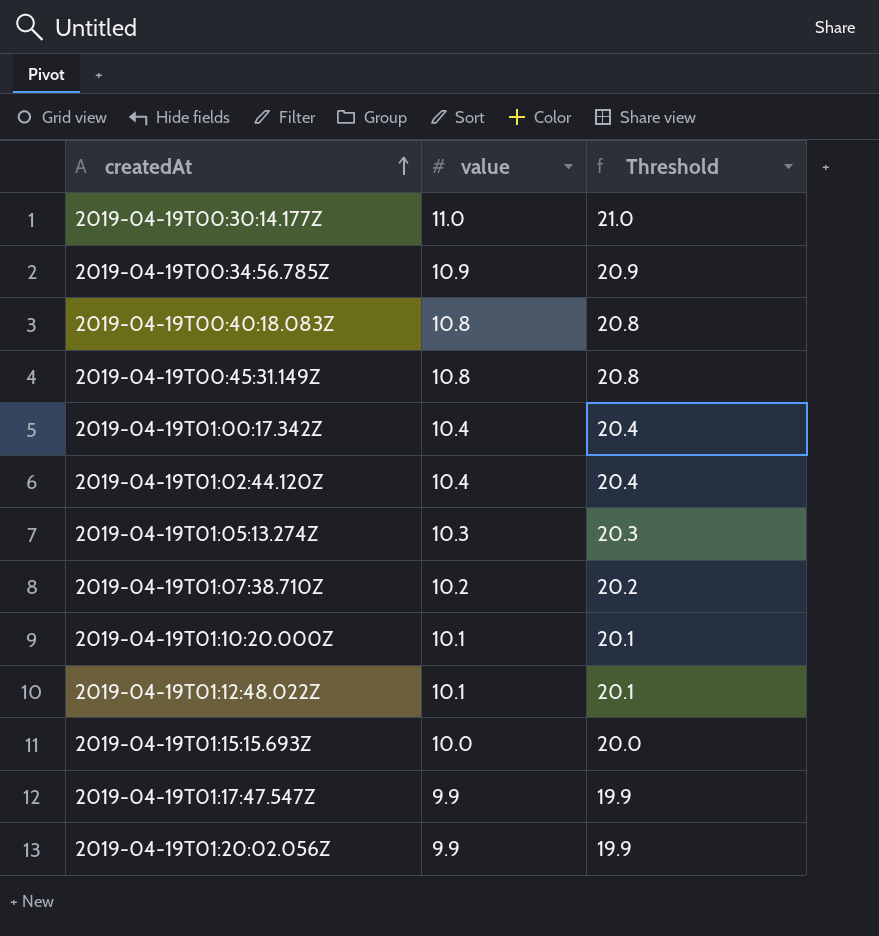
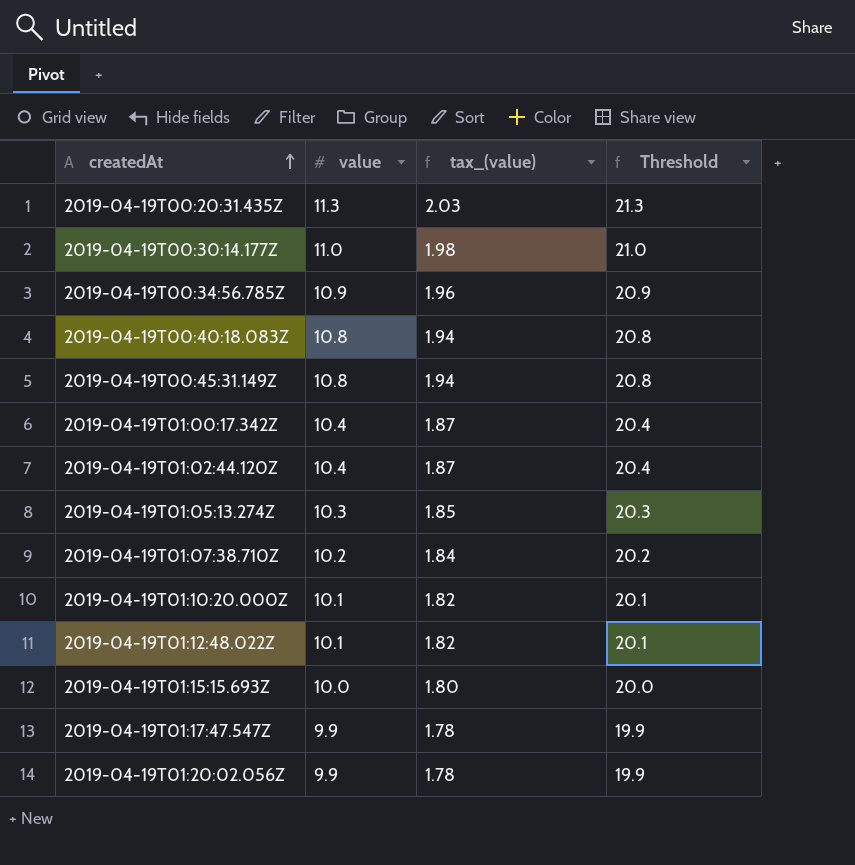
column tax_(value) | formula: none -> [value] * 0.18
row 2019-04-19T00:20:31.435Z: none -> 11.3 | 2.03 | 21.3

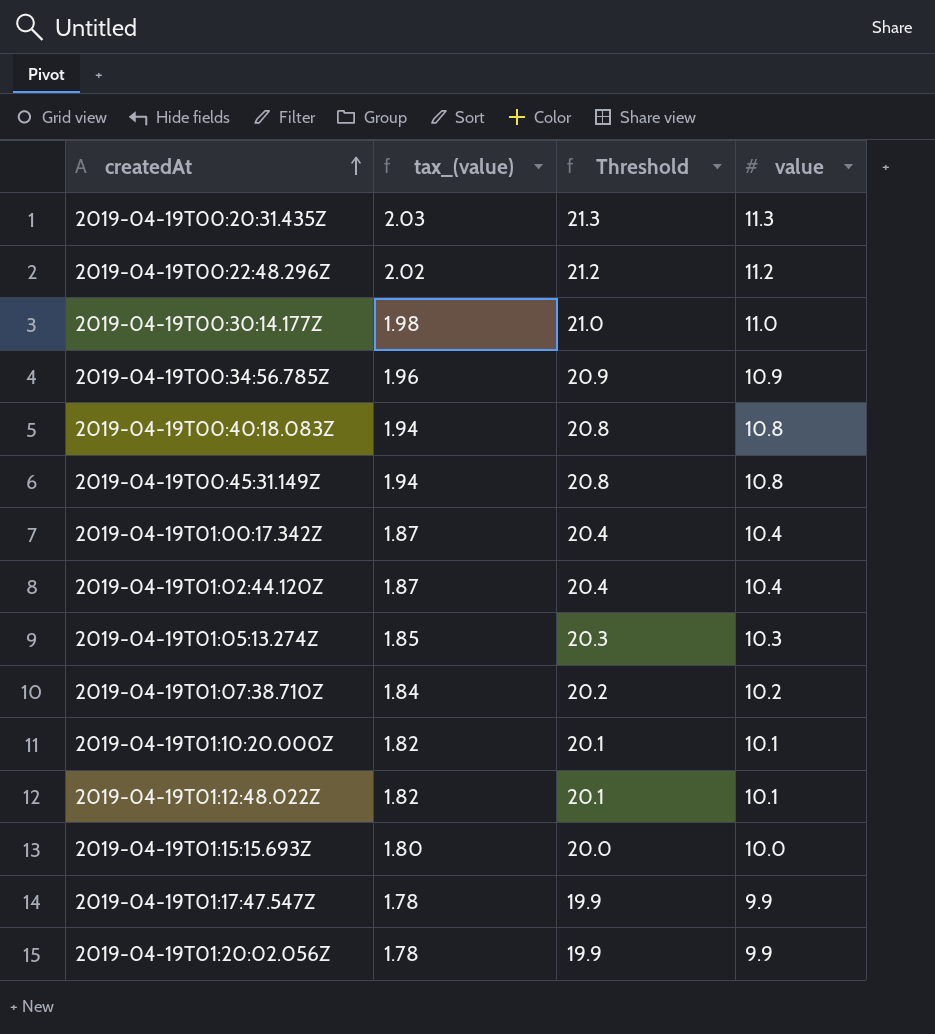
column value | position: 2 -> 4
row 2019-04-19T00:22:48.296Z: none -> 2.02 | 21.2 | 11.2

